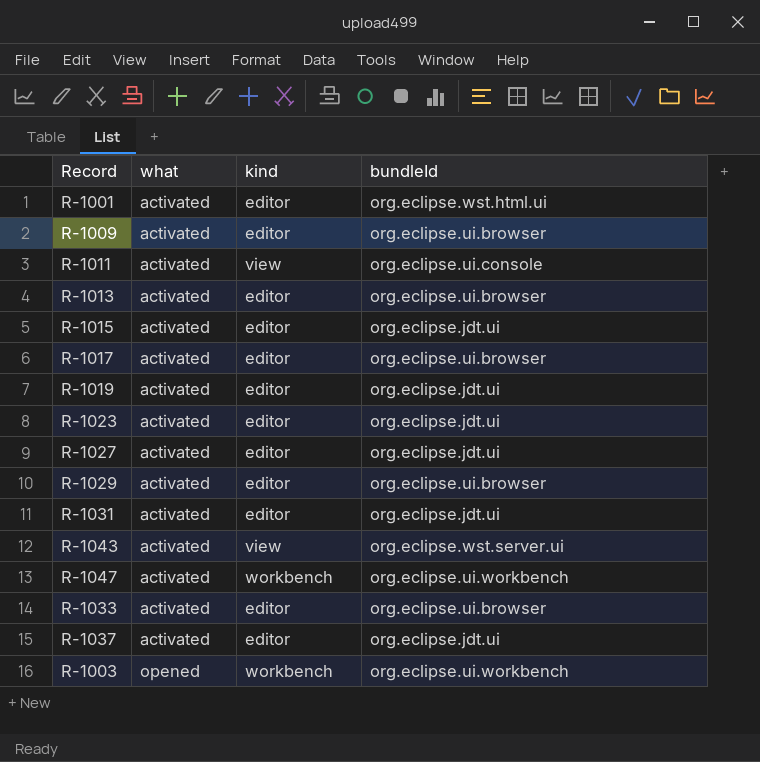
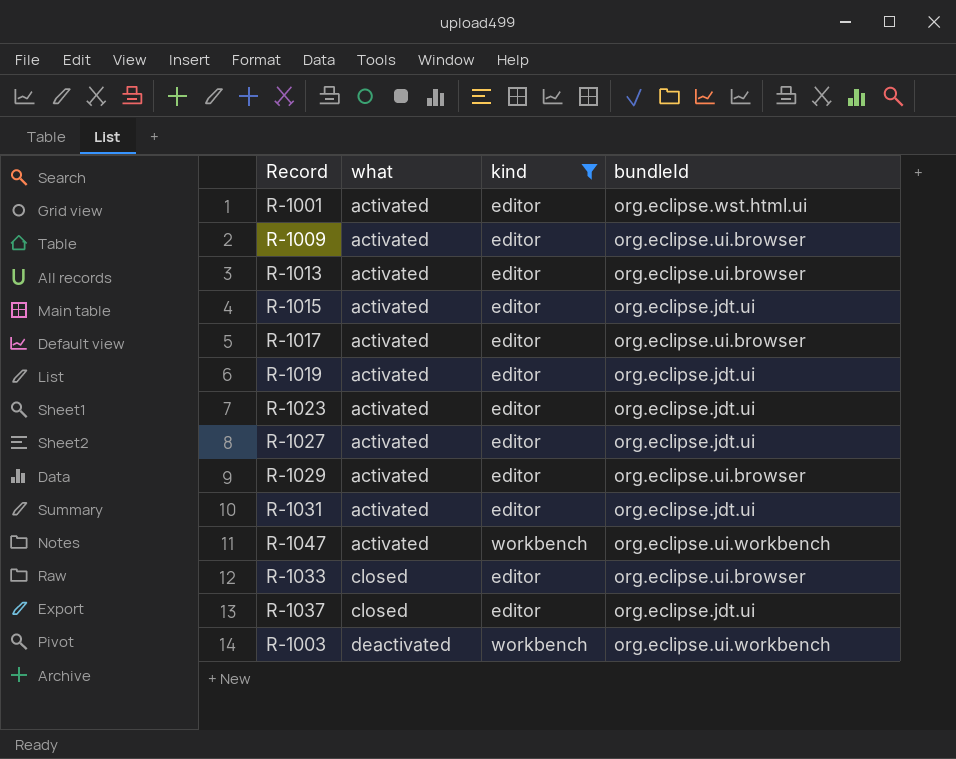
filter: none -> kind != view
R-1033 | what: activated -> closed
R-1037 | what: activated -> closed
R-1003 | what: opened -> deactivated

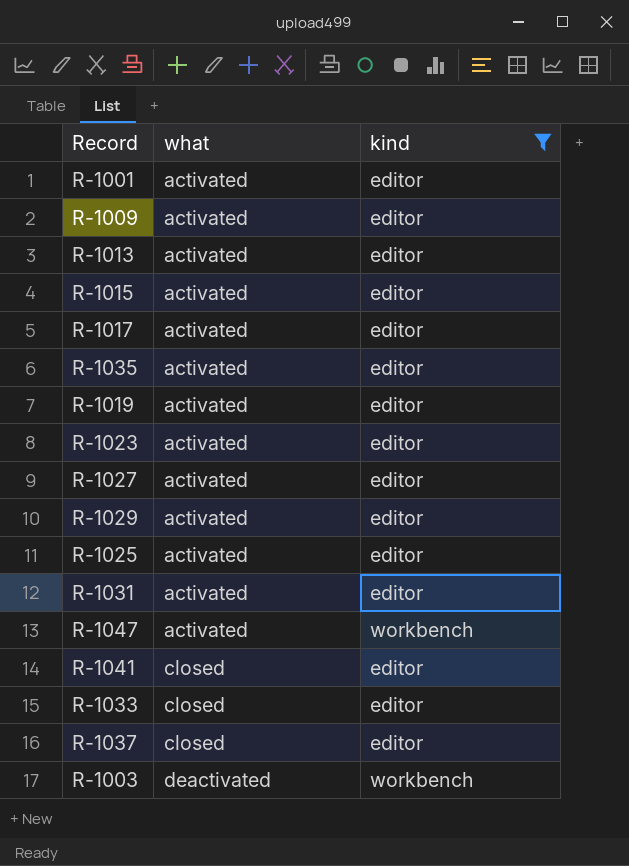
column bundleId | position: 4 -> none
row R-1035: none -> activated | editor
row R-1025: none -> activated | editor
row R-1041: none -> closed | editor

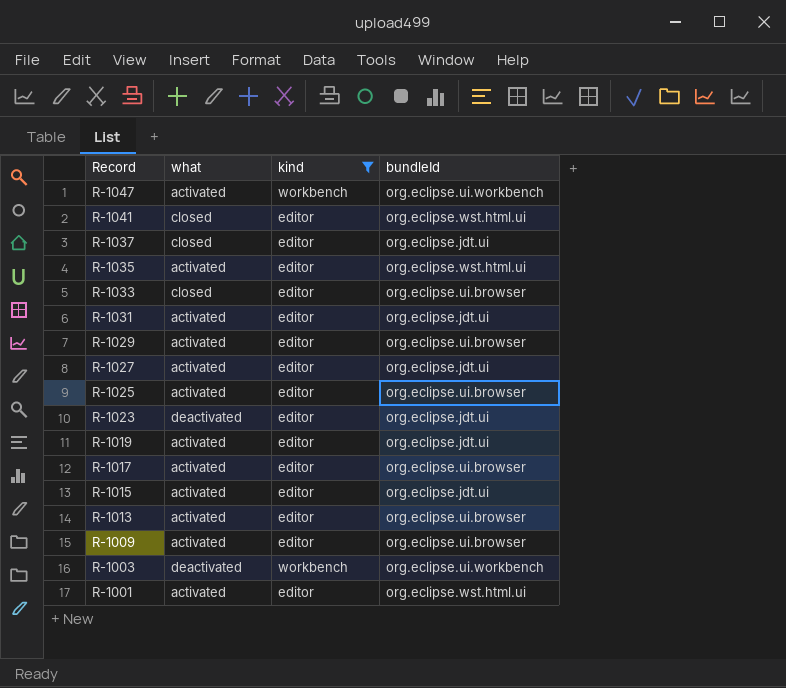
row order: what ascending -> Record descending
column bundleId | position: none -> 4
R-1023 | what: activated -> deactivated

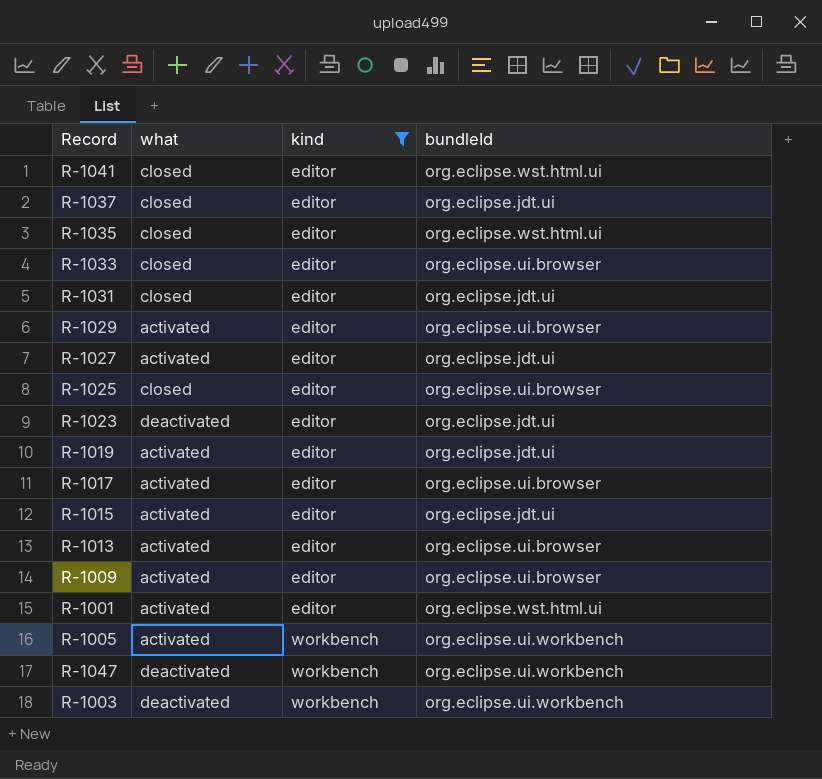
row order: Record descending -> kind ascending
R-1035 | what: activated -> closed
R-1031 | what: activated -> closed
R-1025 | what: activated -> closed
row R-1005: none -> activated | workbench | org.eclipse.ui.workbench
R-1047 | what: activated -> deactivated

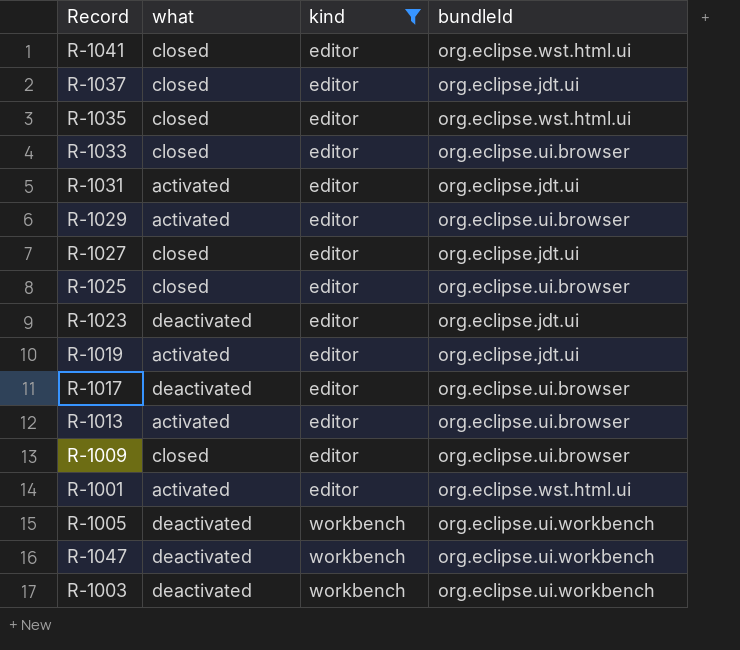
row R-1015: activated | editor | org.eclipse.jdt.ui -> none
R-1031 | what: closed -> activated
R-1027 | what: activated -> closed
R-1017 | what: activated -> deactivated
R-1009 | what: activated -> closed
R-1005 | what: activated -> deactivated

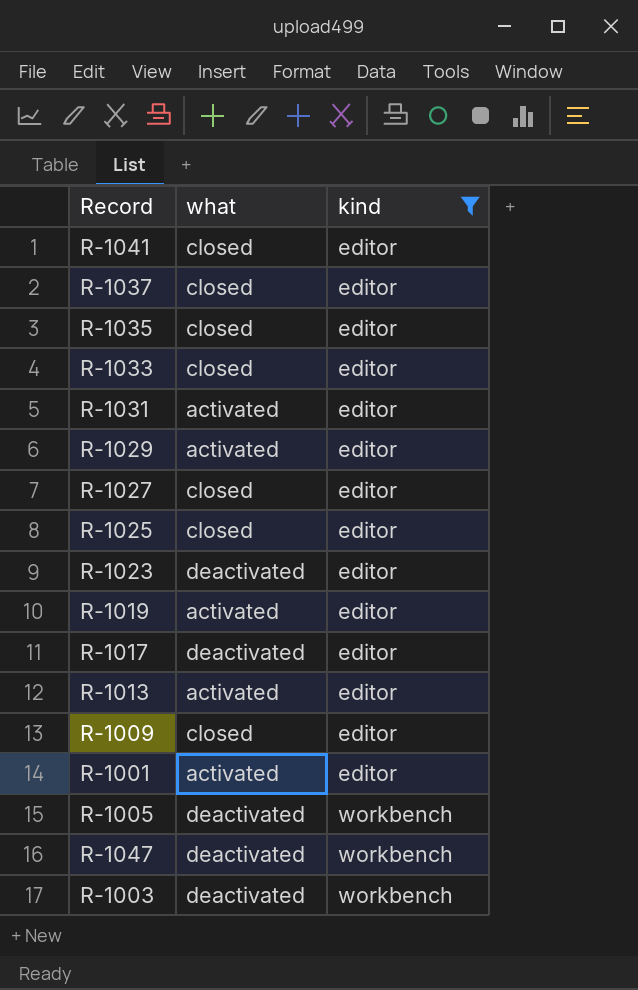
column bundleId | position: 4 -> none

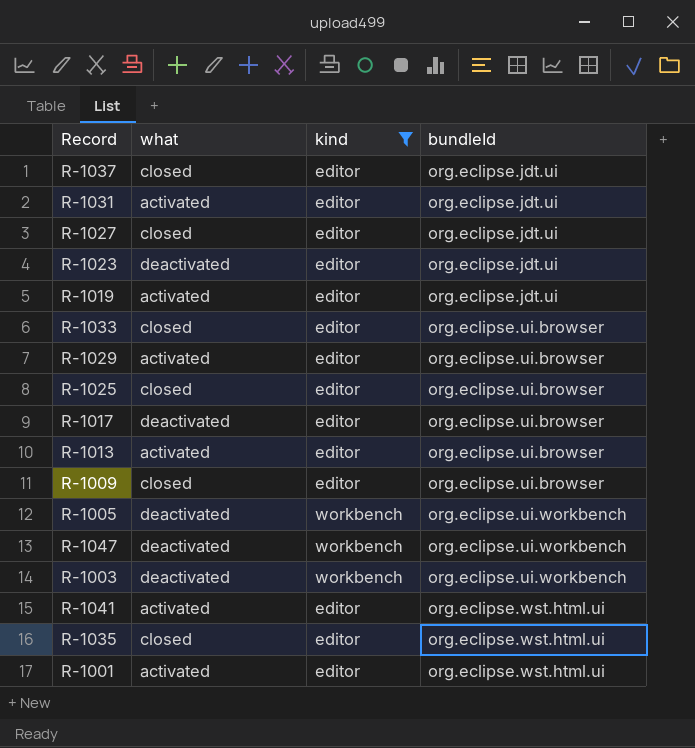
row order: kind ascending -> bundleId ascending
column bundleId | position: none -> 4
R-1041 | what: closed -> activated

